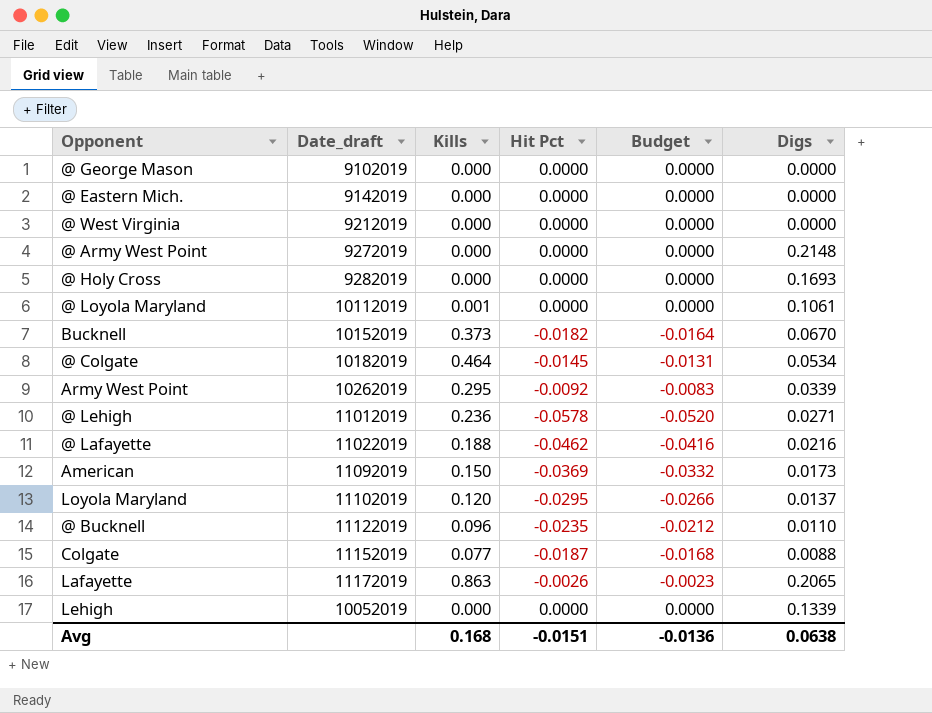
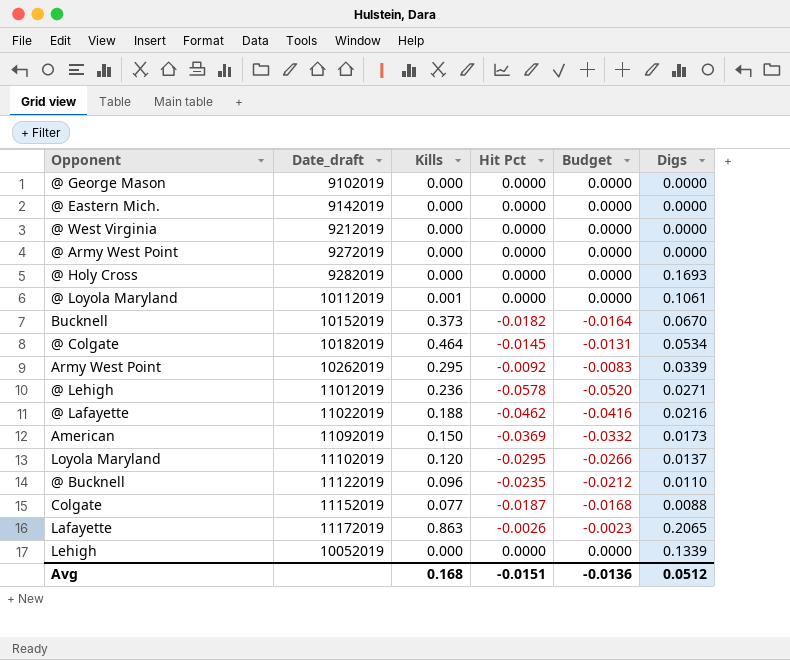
@ Army West Point | Digs: 0.2148 -> 0.0000
Avg | Digs: 0.0638 -> 0.0512

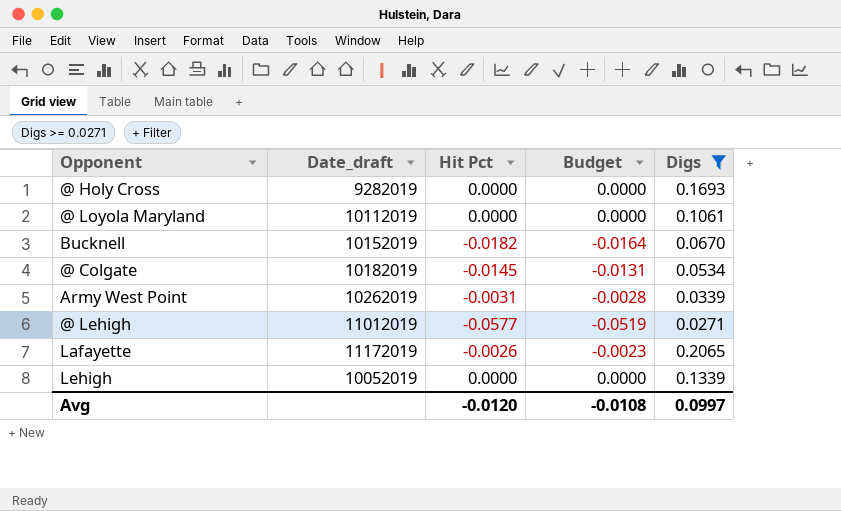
filter: none -> Digs >= 0.0271
column Kills | position: 3 -> none
Army West Point | Hit Pct: -0.0092 -> -0.0031
Army West Point | Budget: -0.0083 -> -0.0028
@ Lehigh | Hit Pct: -0.0578 -> -0.0577
@ Lehigh | Budget: -0.0520 -> -0.0519
Avg | Hit Pct: -0.0151 -> -0.0120
Avg | Budget: -0.0136 -> -0.0108
Avg | Digs: 0.0512 -> 0.0997

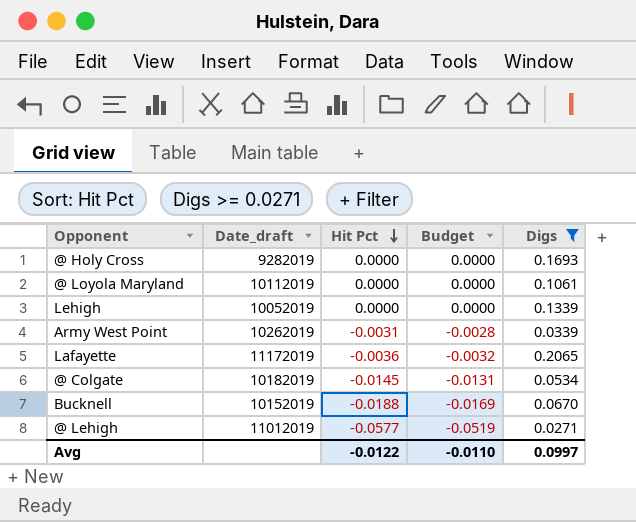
row order: none -> Hit Pct descending
Lafayette | Hit Pct: -0.0026 -> -0.0036
Lafayette | Budget: -0.0023 -> -0.0032
Bucknell | Hit Pct: -0.0182 -> -0.0188
Bucknell | Budget: -0.0164 -> -0.0169
Avg | Hit Pct: -0.0120 -> -0.0122
Avg | Budget: -0.0108 -> -0.0110

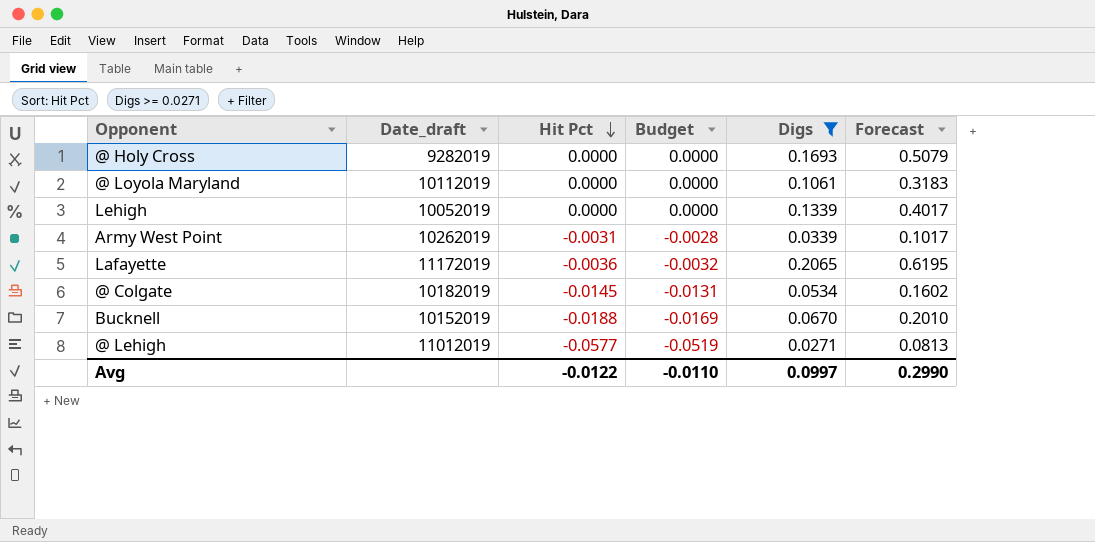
column Forecast | formula: none -> [Digs] * 3

